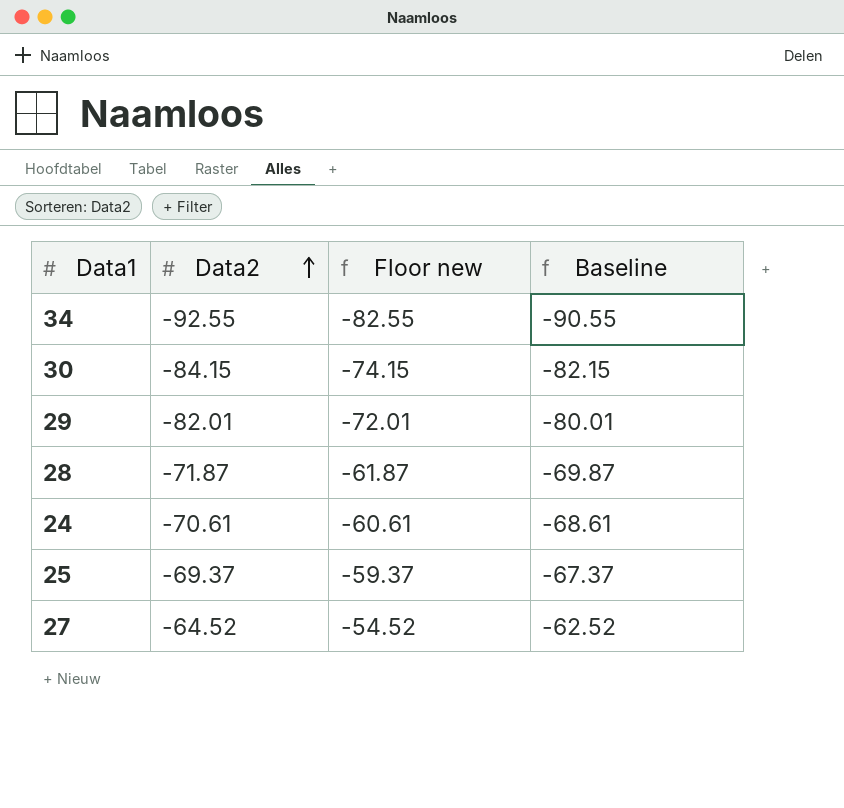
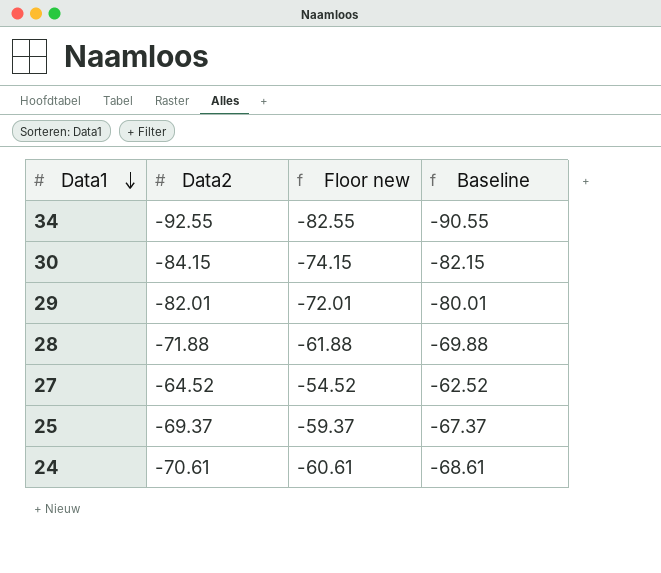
row order: Data2 ascending -> Data1 descending
28 | Data2: -71.87 -> -71.88
28 | Floor new: -61.87 -> -61.88
28 | Baseline: -69.87 -> -69.88

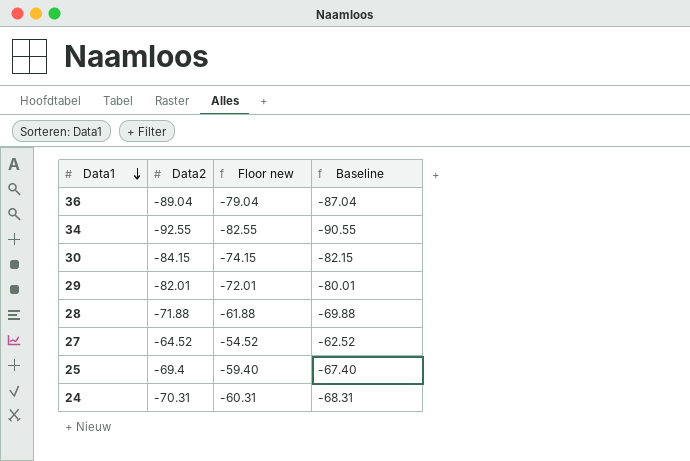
row 36: none -> -89.04 | -79.04 | -87.04
25 | Data2: -69.37 -> -69.4
25 | Floor new: -59.37 -> -59.40
25 | Baseline: -67.37 -> -67.40
24 | Data2: -70.61 -> -70.31
24 | Floor new: -60.61 -> -60.31
24 | Baseline: -68.61 -> -68.31

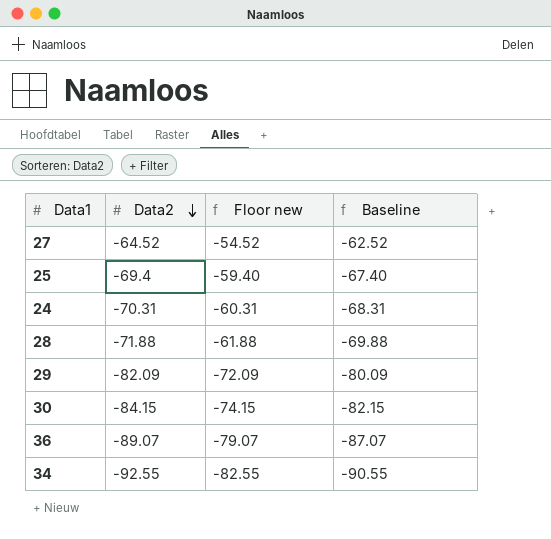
row order: Data1 descending -> Data2 descending
29 | Data2: -82.01 -> -82.09
29 | Floor new: -72.01 -> -72.09
29 | Baseline: -80.01 -> -80.09
36 | Data2: -89.04 -> -89.07
36 | Floor new: -79.04 -> -79.07
36 | Baseline: -87.04 -> -87.07

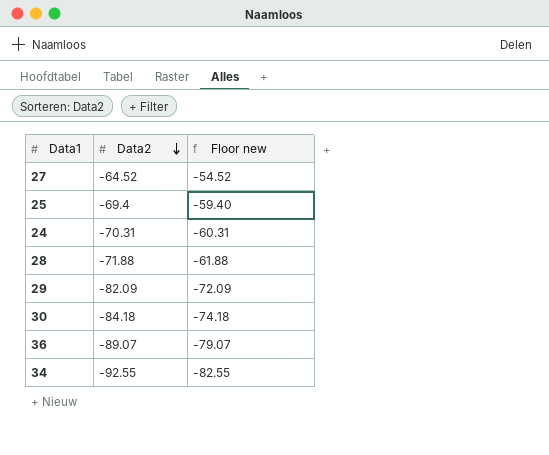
column Baseline | formula: [Data2] + 2 -> none
30 | Data2: -84.15 -> -84.18
30 | Floor new: -74.15 -> -74.18

